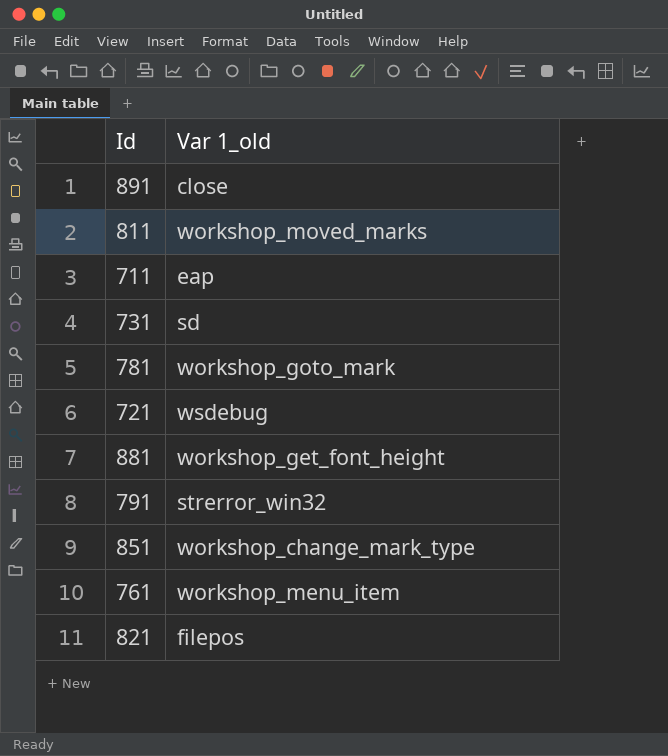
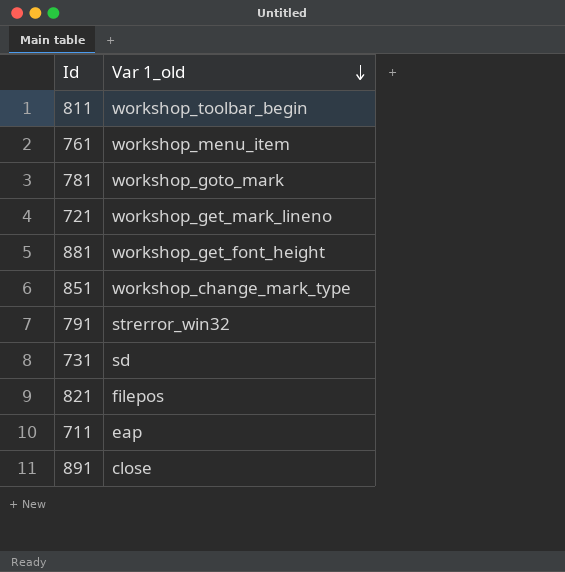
row order: none -> Var 1_old descending
811 | Var 1_old: workshop_moved_marks -> workshop_toolbar_begin
721 | Var 1_old: wsdebug -> workshop_get_mark_lineno

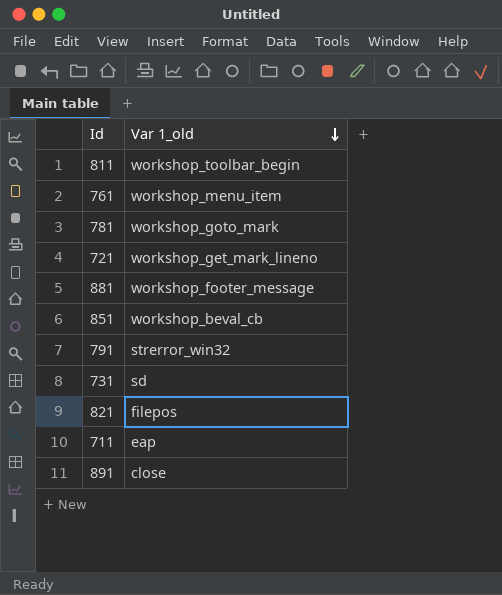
881 | Var 1_old: workshop_get_font_height -> workshop_footer_message
851 | Var 1_old: workshop_change_mark_type -> workshop_beval_cb

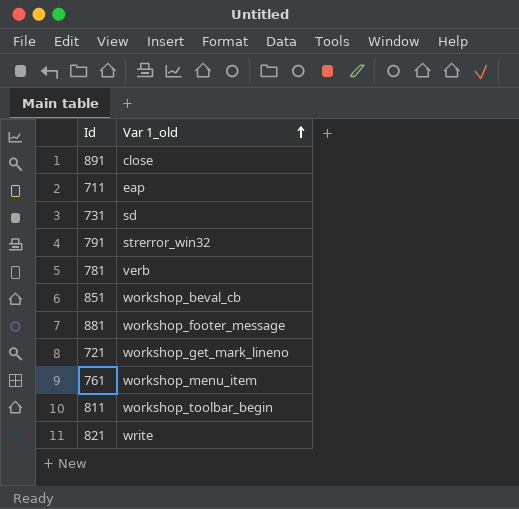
row order: Var 1_old descending -> Var 1_old ascending
781 | Var 1_old: workshop_goto_mark -> verb
821 | Var 1_old: filepos -> write

